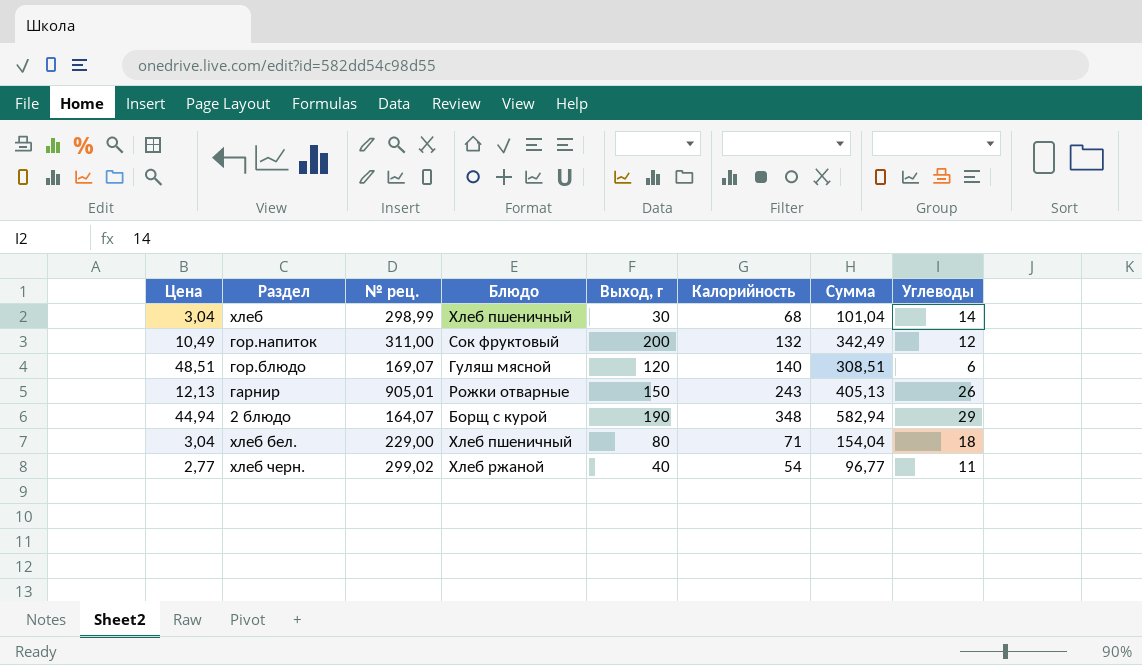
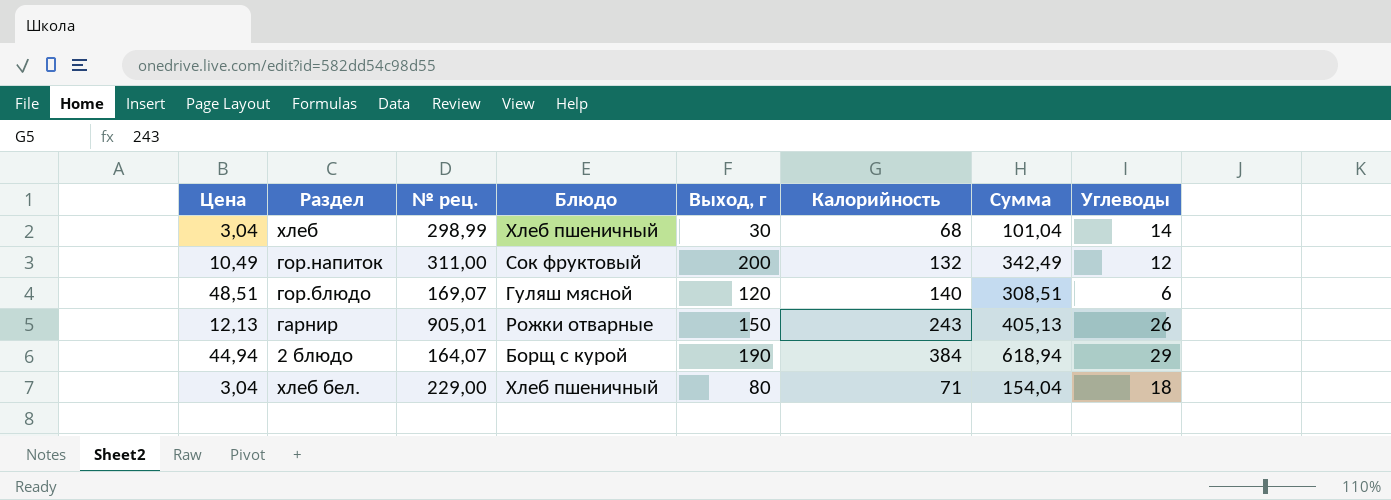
row хлеб черн.: 2,77 | 299,02 | Хлеб ржаной | 40 | 54 | 96,77 | 11 -> none
2 блюдо | Калорийность: 348 -> 384
2 блюдо | Сумма: 582,94 -> 618,94

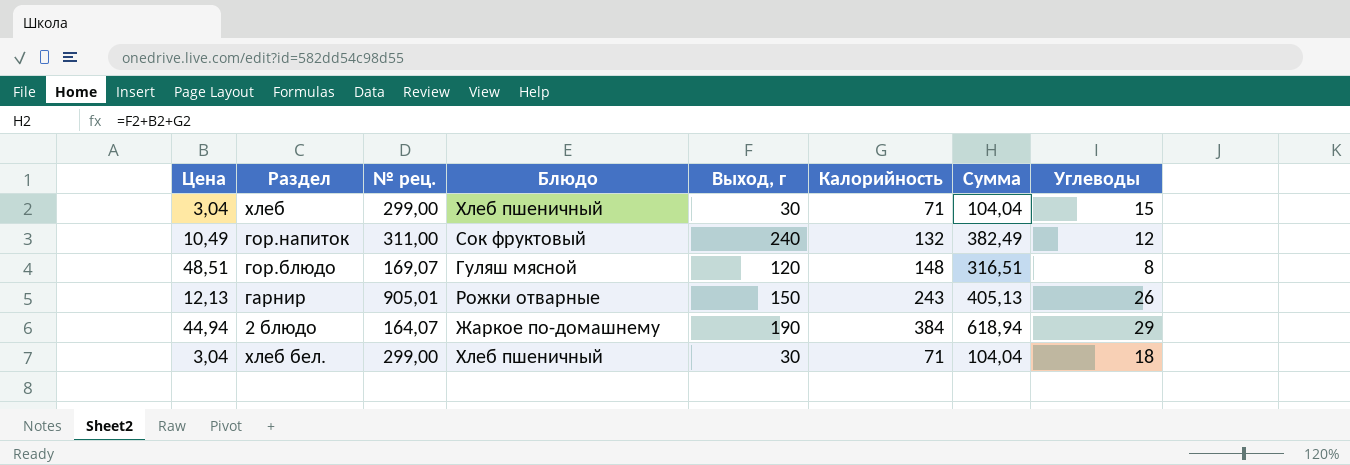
хлеб | № рец.: 298,99 -> 299,00
хлеб | Калорийность: 68 -> 71
хлеб | Сумма: 101,04 -> 104,04
хлеб | Углеводы: 14 -> 15
гор.напиток | Выход, г: 200 -> 240
гор.напиток | Сумма: 342,49 -> 382,49
гор.блюдо | Калорийность: 140 -> 148
гор.блюдо | Сумма: 308,51 -> 316,51
гор.блюдо | Углеводы: 6 -> 8
2 блюдо | Блюдо: Борщ с курой -> Жаркое по-домашнему
хлеб бел. | № рец.: 229,00 -> 299,00
хлеб бел. | Выход, г: 80 -> 30
хлеб бел. | Сумма: 154,04 -> 104,04

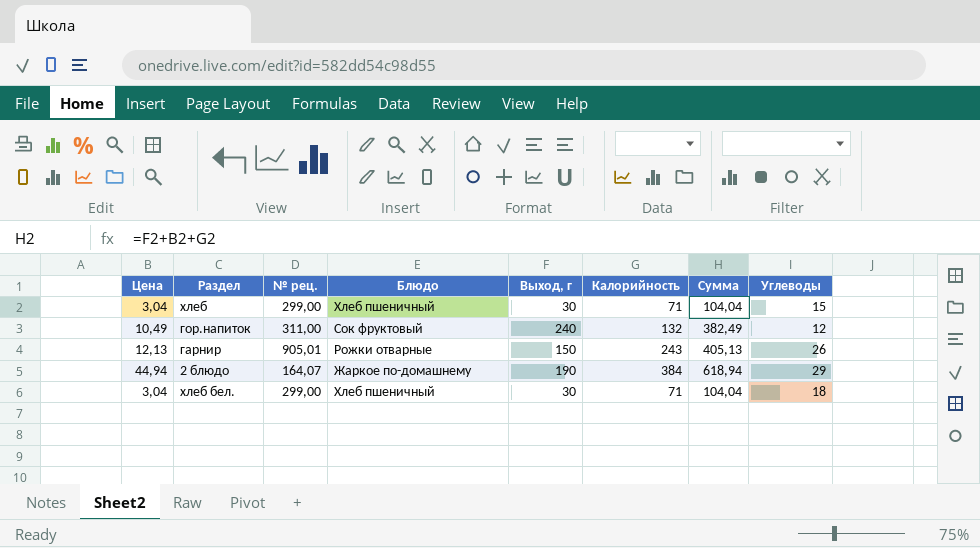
row гор.блюдо: 48,51 | 169,07 | Гуляш мясной | 120 | 148 | 316,51 | 8 -> none

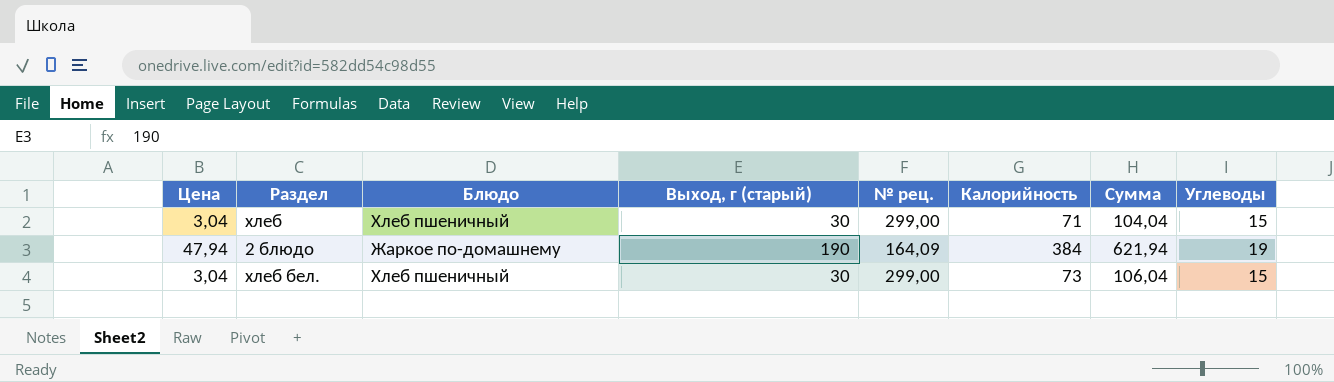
column name: Выход, г -> Выход, г (старый)
column № рец. | position: 3 -> 5
row гор.напиток: 10,49 | 311,00 | Сок фруктовый | 240 | 132 | 382,49 | 12 -> none
row гарнир: 12,13 | 905,01 | Рожки отварные | 150 | 243 | 405,13 | 26 -> none
2 блюдо | Цена: 44,94 -> 47,94
2 блюдо | № рец.: 164,07 -> 164,09
2 блюдо | Сумма: 618,94 -> 621,94
2 блюдо | Углеводы: 29 -> 19
хлеб бел. | Калорийность: 71 -> 73
хлеб бел. | Сумма: 104,04 -> 106,04
хлеб бел. | Углеводы: 18 -> 15

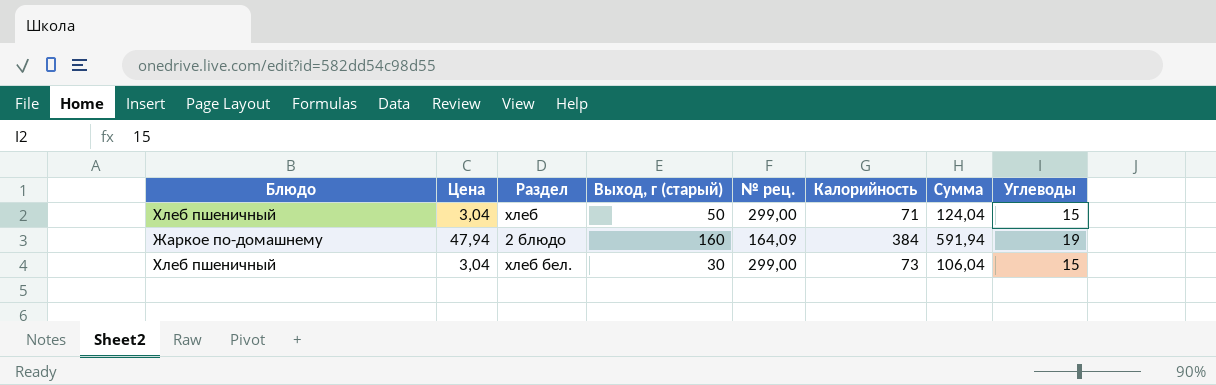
column Блюдо | position: 3 -> 1
хлеб | Выход, г (старый): 30 -> 50
хлеб | Сумма: 104,04 -> 124,04
2 блюдо | Выход, г (старый): 190 -> 160
2 блюдо | Сумма: 621,94 -> 591,94

